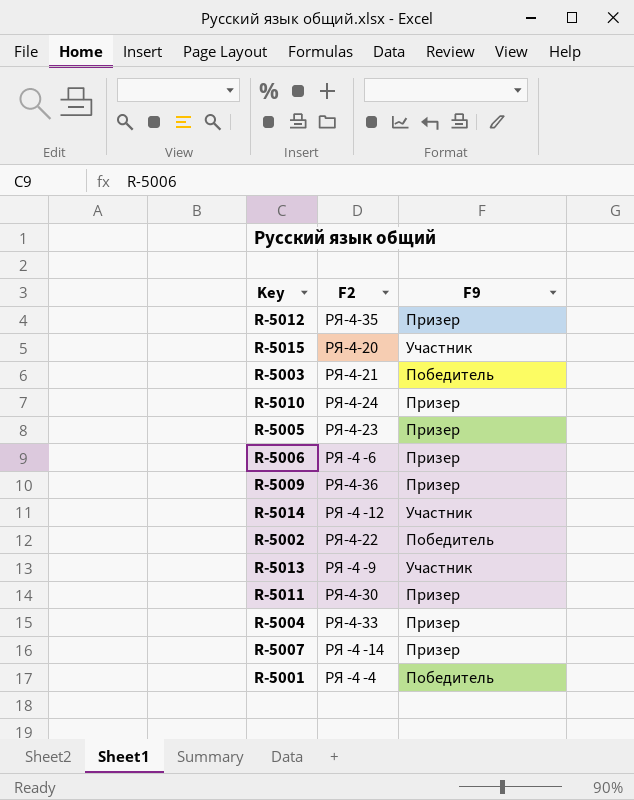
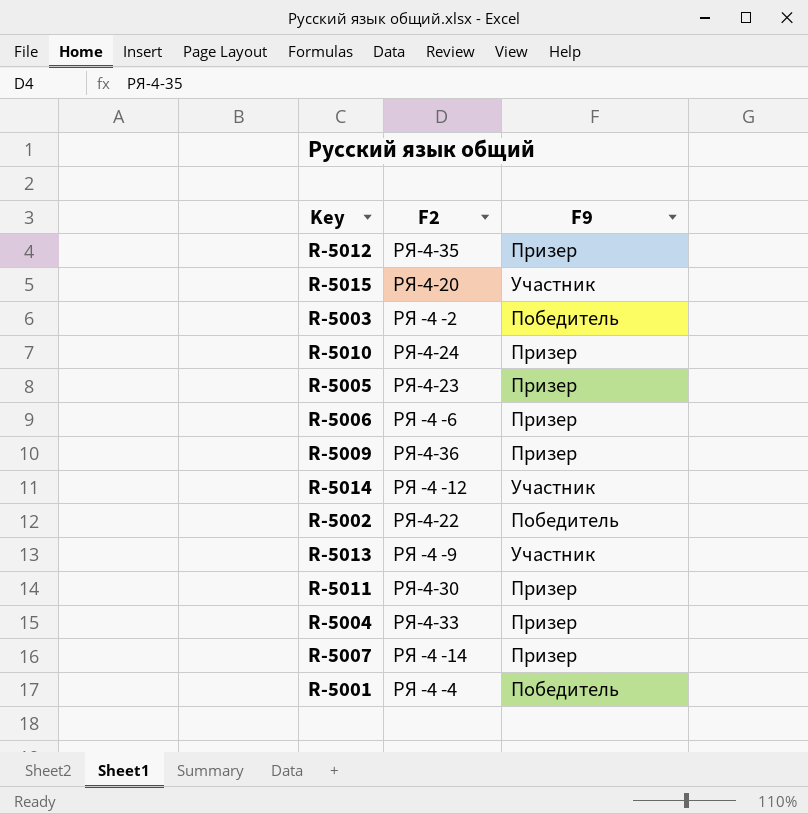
R-5003 | F2: РЯ-4-21 -> РЯ -4 -2

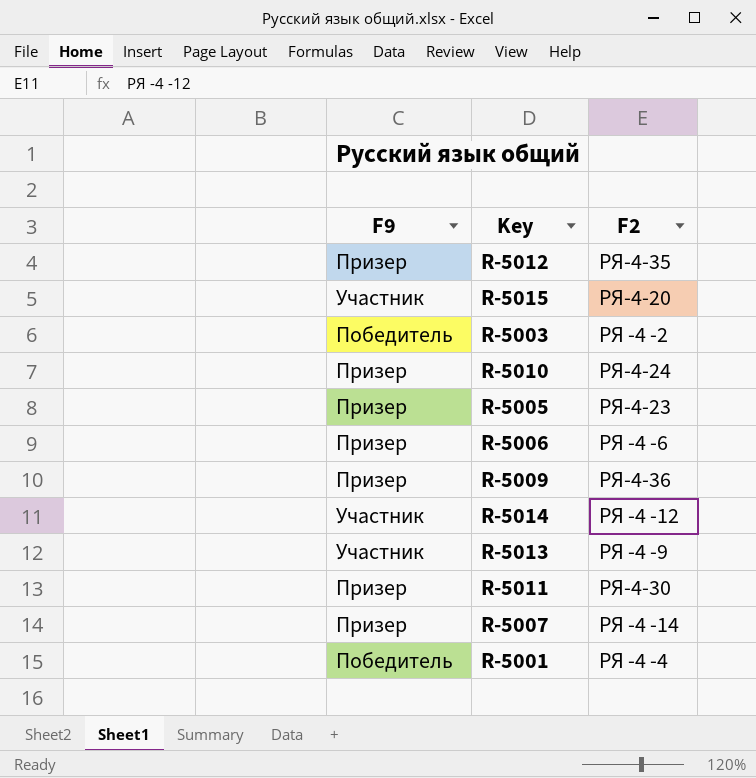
column F9 | position: 3 -> 1
row R-5002: РЯ-4-22 | Победитель -> none
row R-5004: РЯ-4-33 | Призер -> none

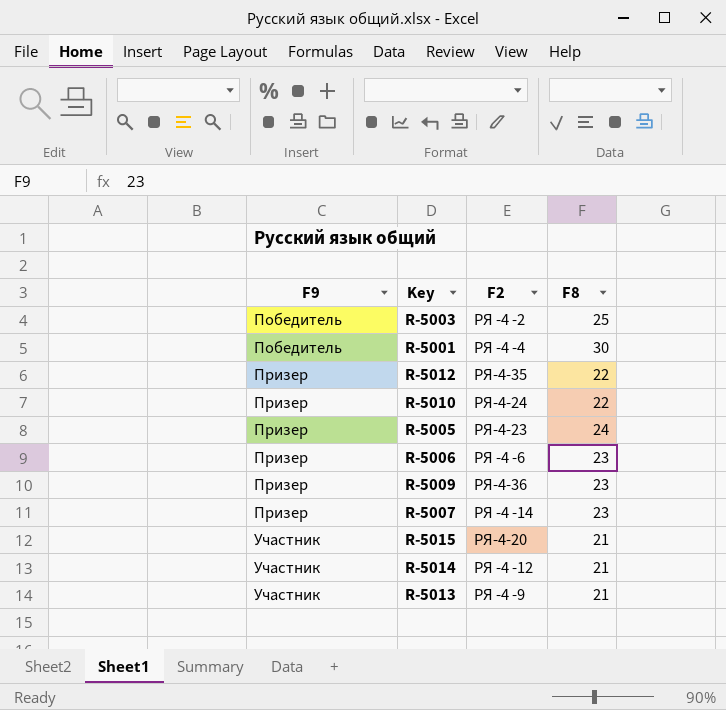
row order: none -> F9 ascending
column F8 | position: none -> 4
row R-5011: Призер | РЯ-4-30 -> none

